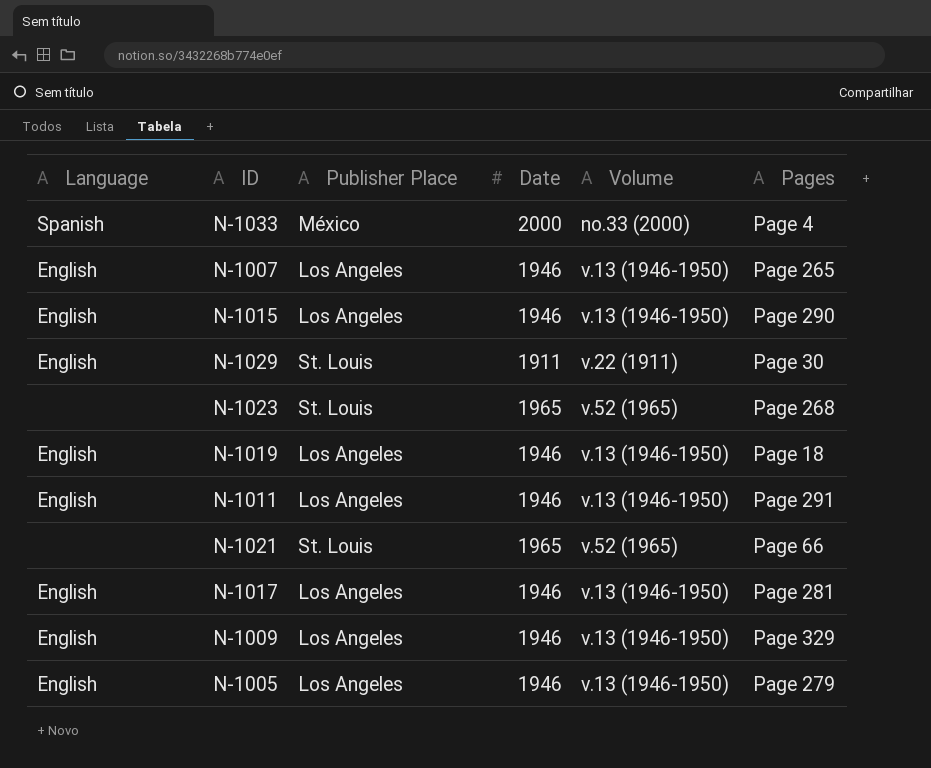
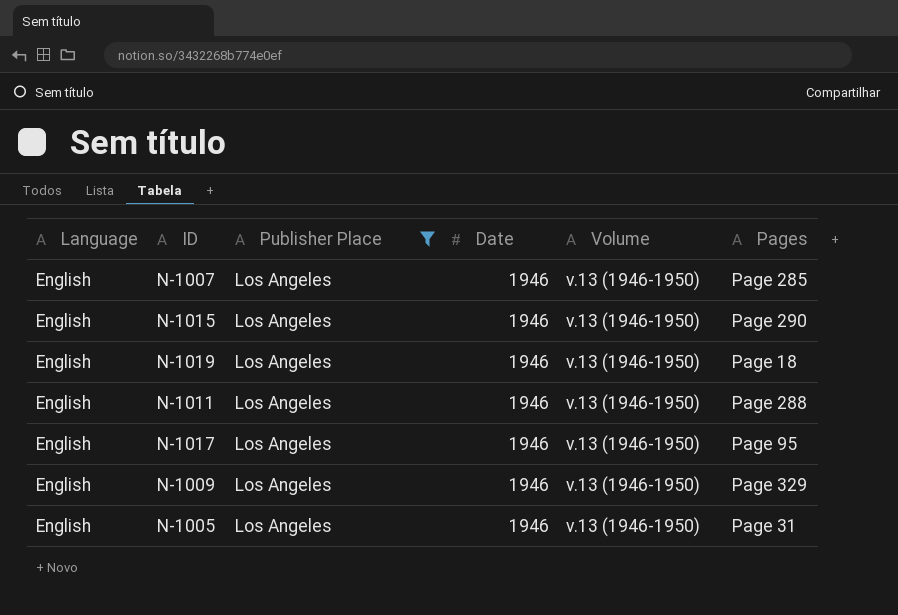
filter: none -> Publisher Place = Los Angeles
N-1007 | Pages: Page 265 -> Page 285
N-1011 | Pages: Page 291 -> Page 288
N-1017 | Pages: Page 281 -> Page 95
N-1005 | Pages: Page 279 -> Page 31

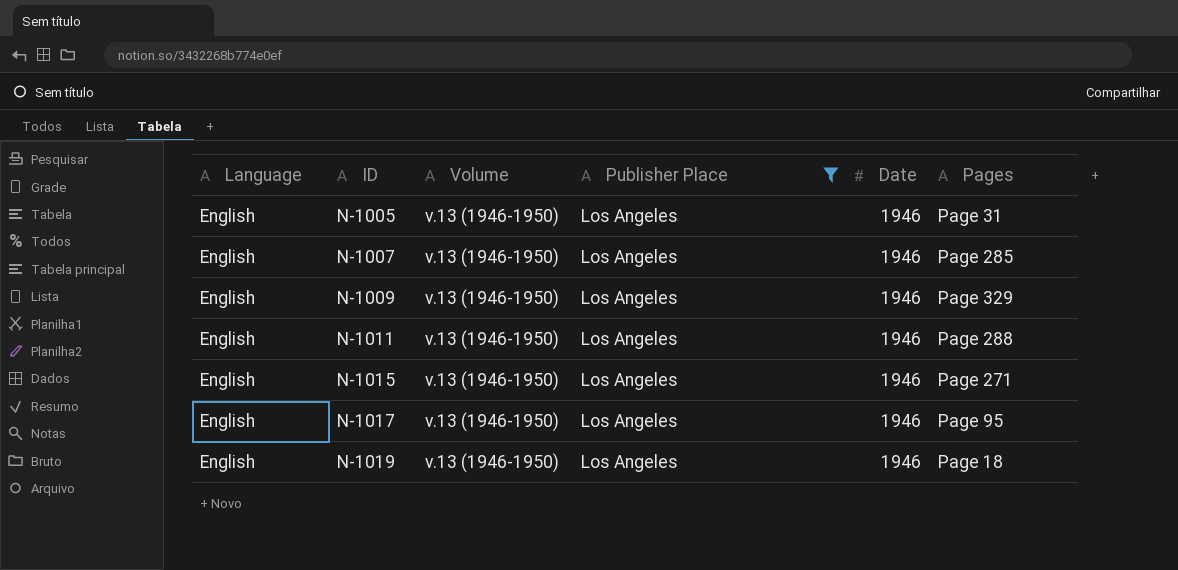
row order: none -> ID ascending
column Volume | position: 5 -> 3
N-1015 | Pages: Page 290 -> Page 271

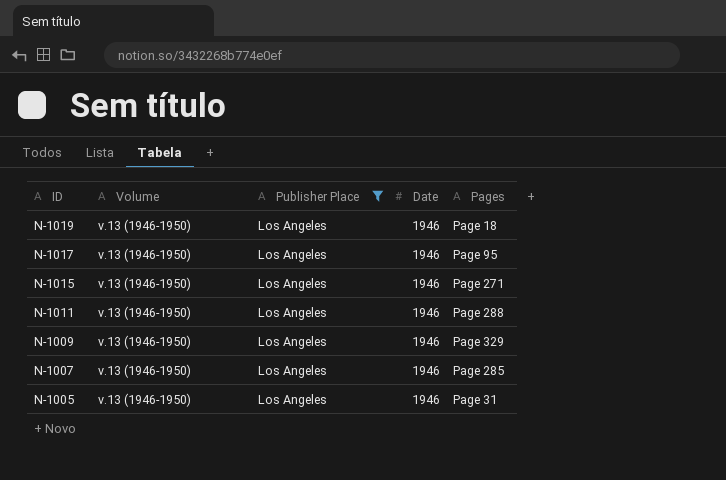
row order: ID ascending -> ID descending
column Language | position: 1 -> none

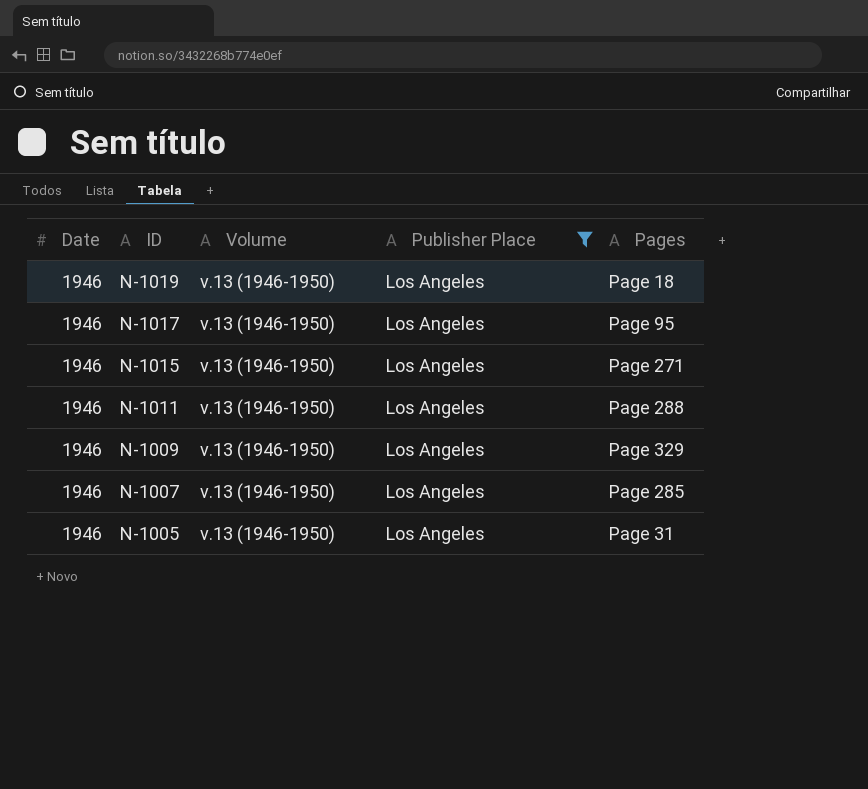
column Date | position: 4 -> 1

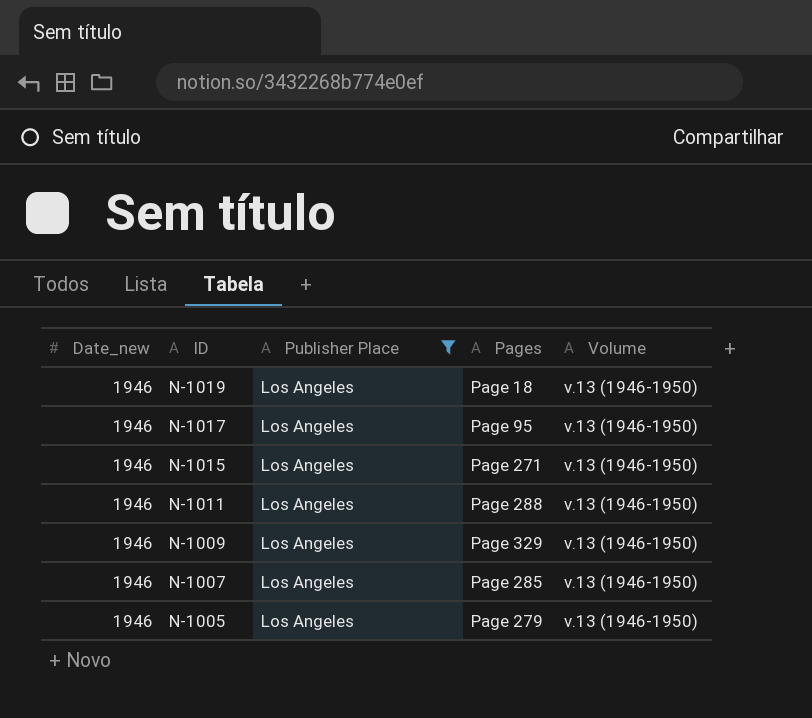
column name: Date -> Date_new
column Volume | position: 3 -> 5
N-1005 | Pages: Page 31 -> Page 279

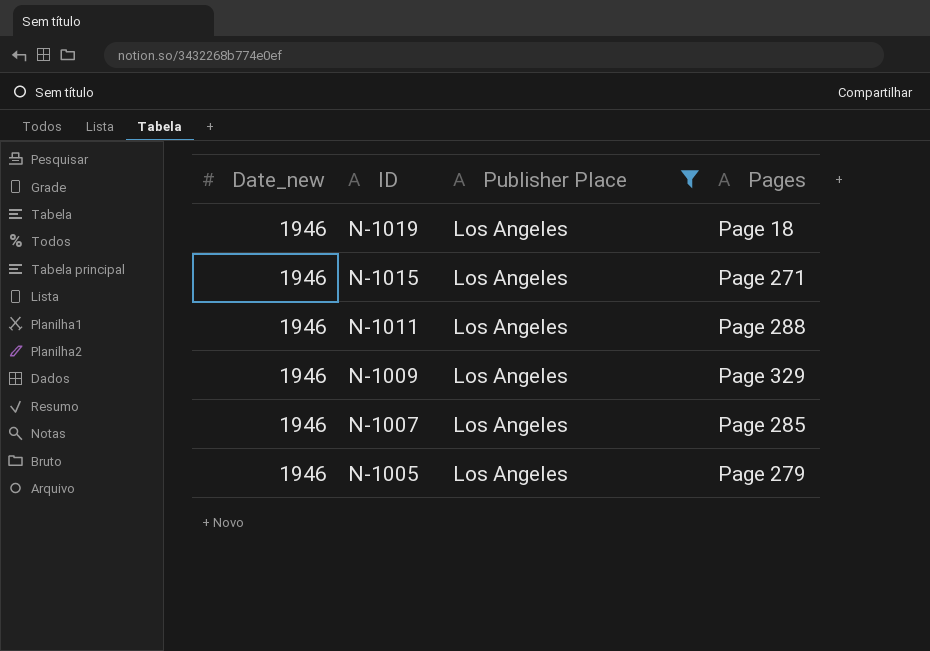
column Volume | position: 5 -> none
row N-1017: 1946 | Los Angeles | Page 95 | v.13 (1946-1950) -> none

